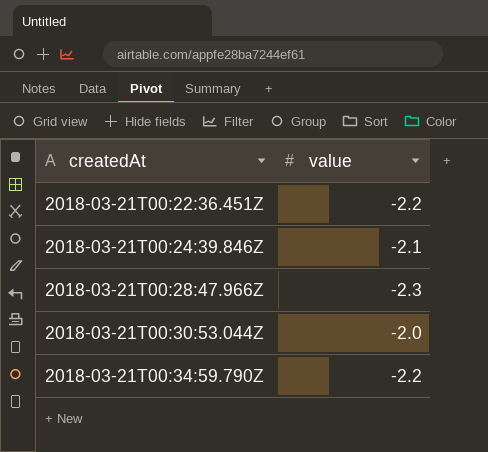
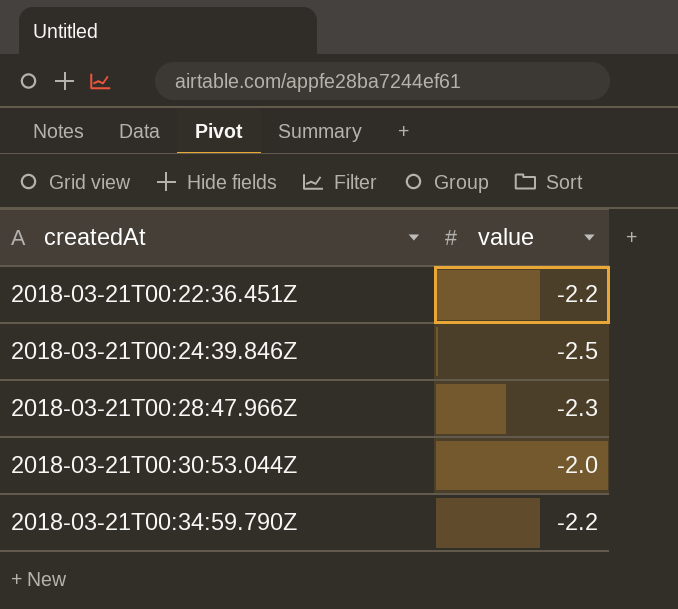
2018-03-21T00:24:39.846Z | value: -2.1 -> -2.5

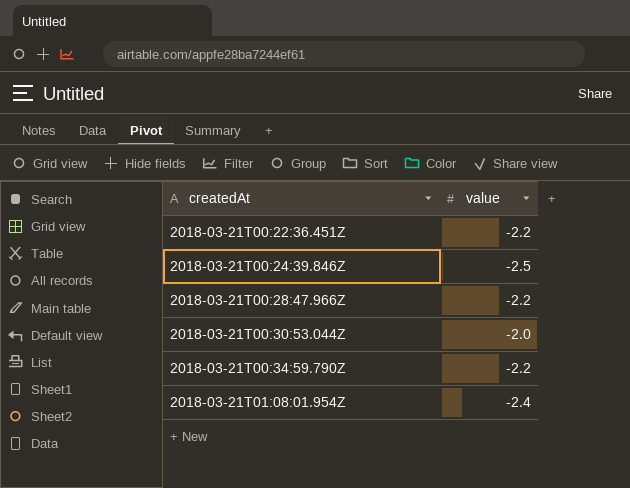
2018-03-21T00:28:47.966Z | value: -2.3 -> -2.2
row 2018-03-21T01:08:01.954Z: none -> -2.4

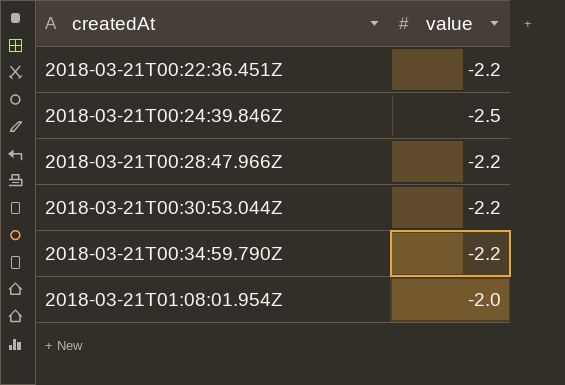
2018-03-21T00:30:53.044Z | value: -2.0 -> -2.2
2018-03-21T01:08:01.954Z | value: -2.4 -> -2.0

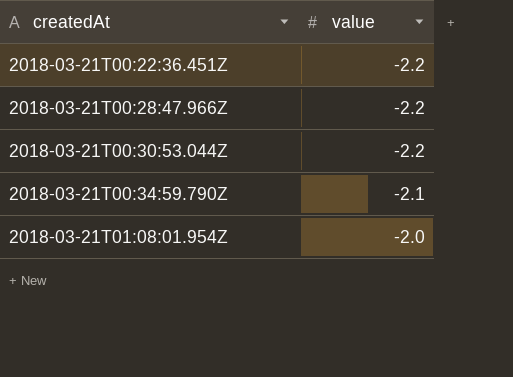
row 2018-03-21T00:24:39.846Z: -2.5 -> none
2018-03-21T00:34:59.790Z | value: -2.2 -> -2.1

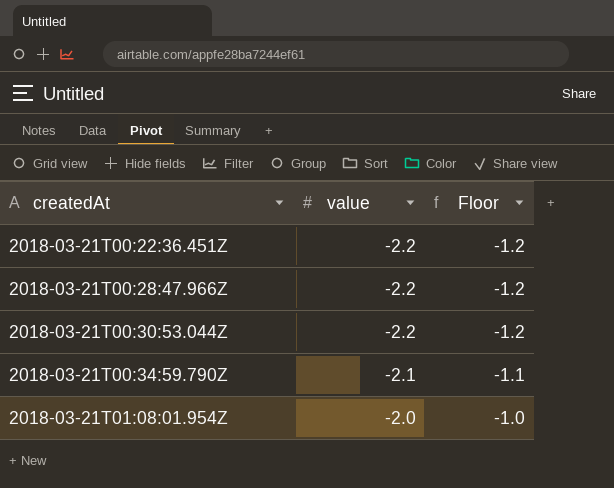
column Floor | formula: none -> [value] + 1

